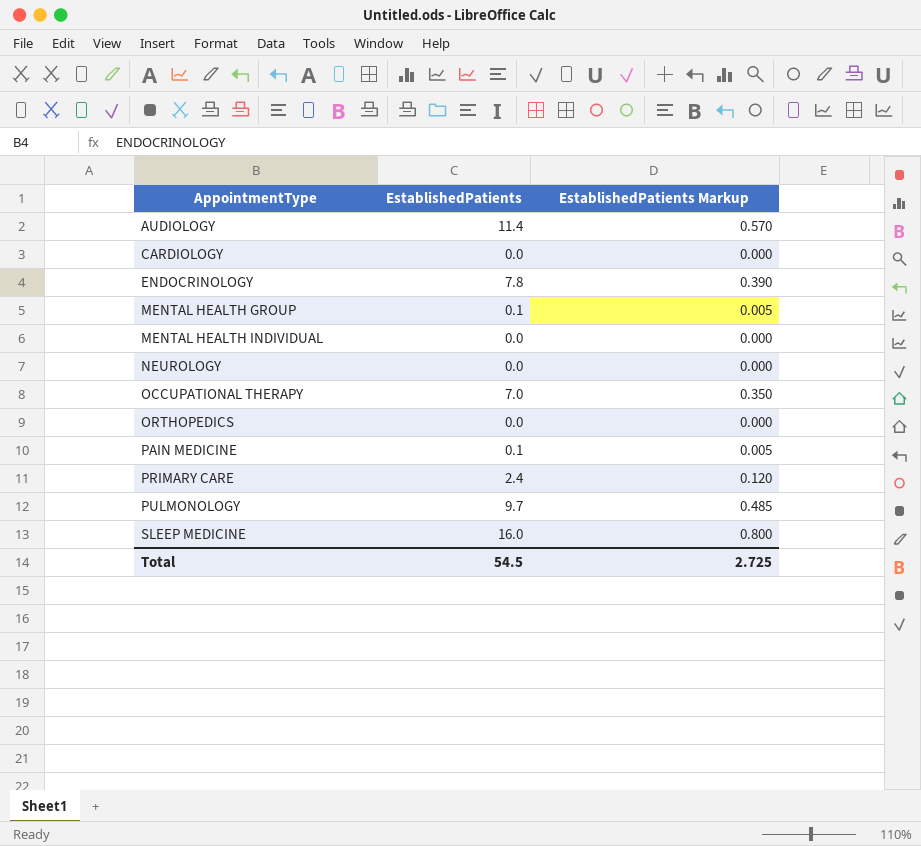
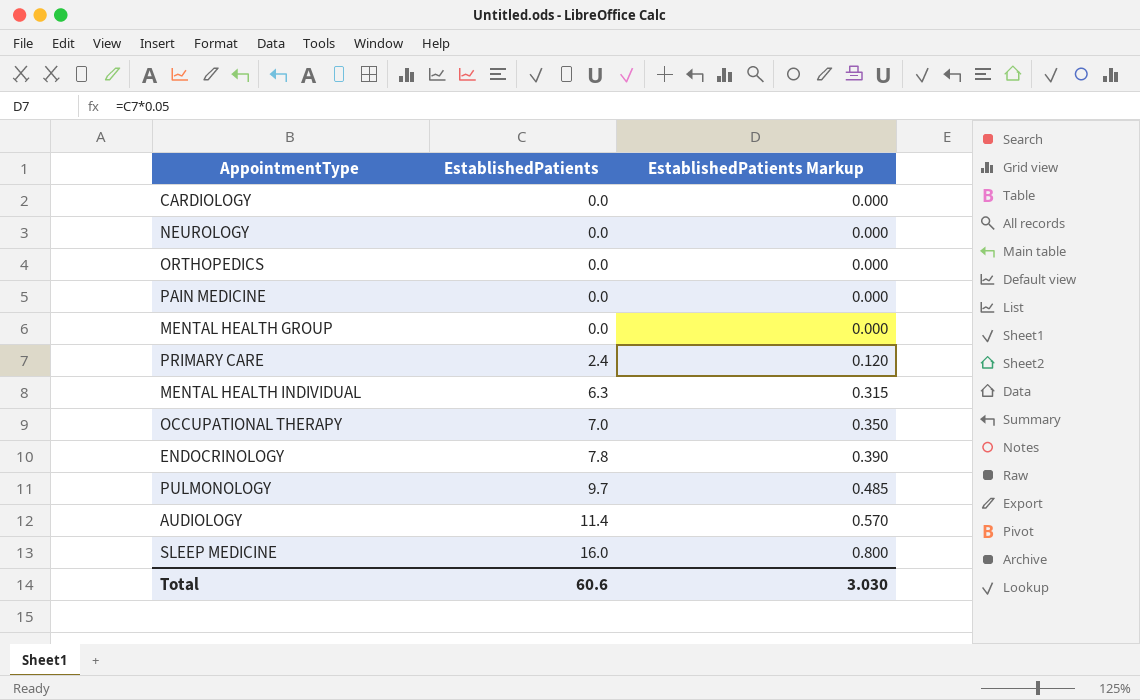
row order: AppointmentType ascending -> EstablishedPatients ascending
PAIN MEDICINE | EstablishedPatients: 0.1 -> 0.0
PAIN MEDICINE | EstablishedPatients Markup: 0.005 -> 0.000
MENTAL HEALTH GROUP | EstablishedPatients: 0.1 -> 0.0
MENTAL HEALTH GROUP | EstablishedPatients Markup: 0.005 -> 0.000
MENTAL HEALTH INDIVIDUAL | EstablishedPatients: 0.0 -> 6.3
MENTAL HEALTH INDIVIDUAL | EstablishedPatients Markup: 0.000 -> 0.315
Total | EstablishedPatients: 54.5 -> 60.6
Total | EstablishedPatients Markup: 2.725 -> 3.030

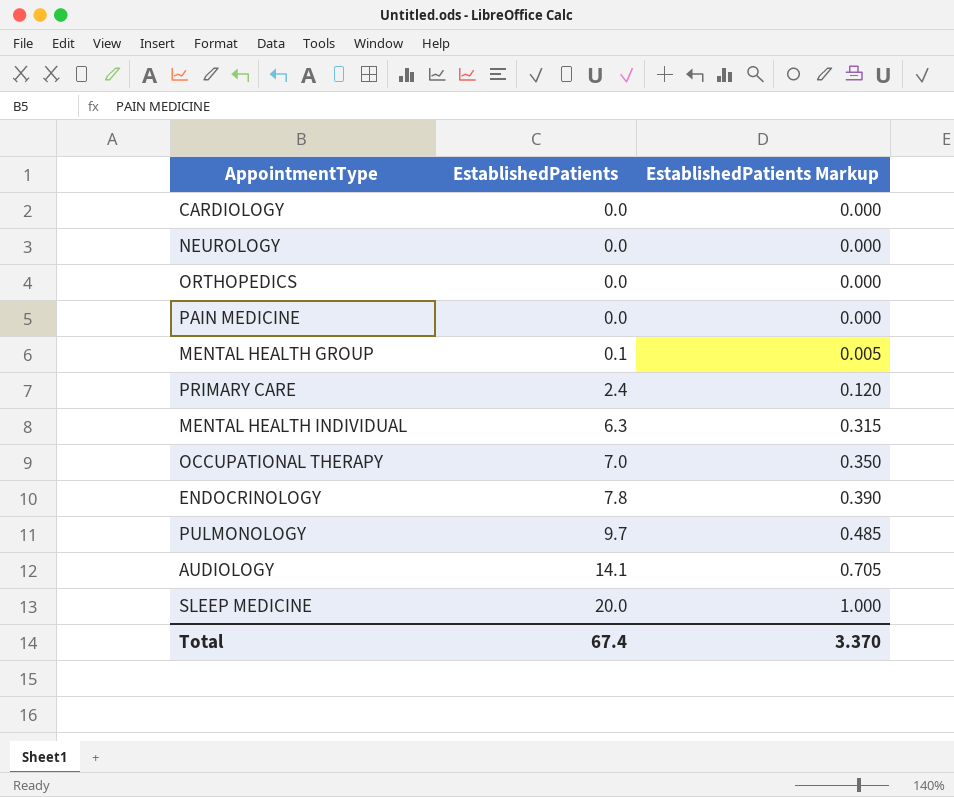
MENTAL HEALTH GROUP | EstablishedPatients: 0.0 -> 0.1
MENTAL HEALTH GROUP | EstablishedPatients Markup: 0.000 -> 0.005
AUDIOLOGY | EstablishedPatients: 11.4 -> 14.1
AUDIOLOGY | EstablishedPatients Markup: 0.570 -> 0.705
SLEEP MEDICINE | EstablishedPatients: 16.0 -> 20.0
SLEEP MEDICINE | EstablishedPatients Markup: 0.800 -> 1.000
Total | EstablishedPatients: 60.6 -> 67.4
Total | EstablishedPatients Markup: 3.030 -> 3.370

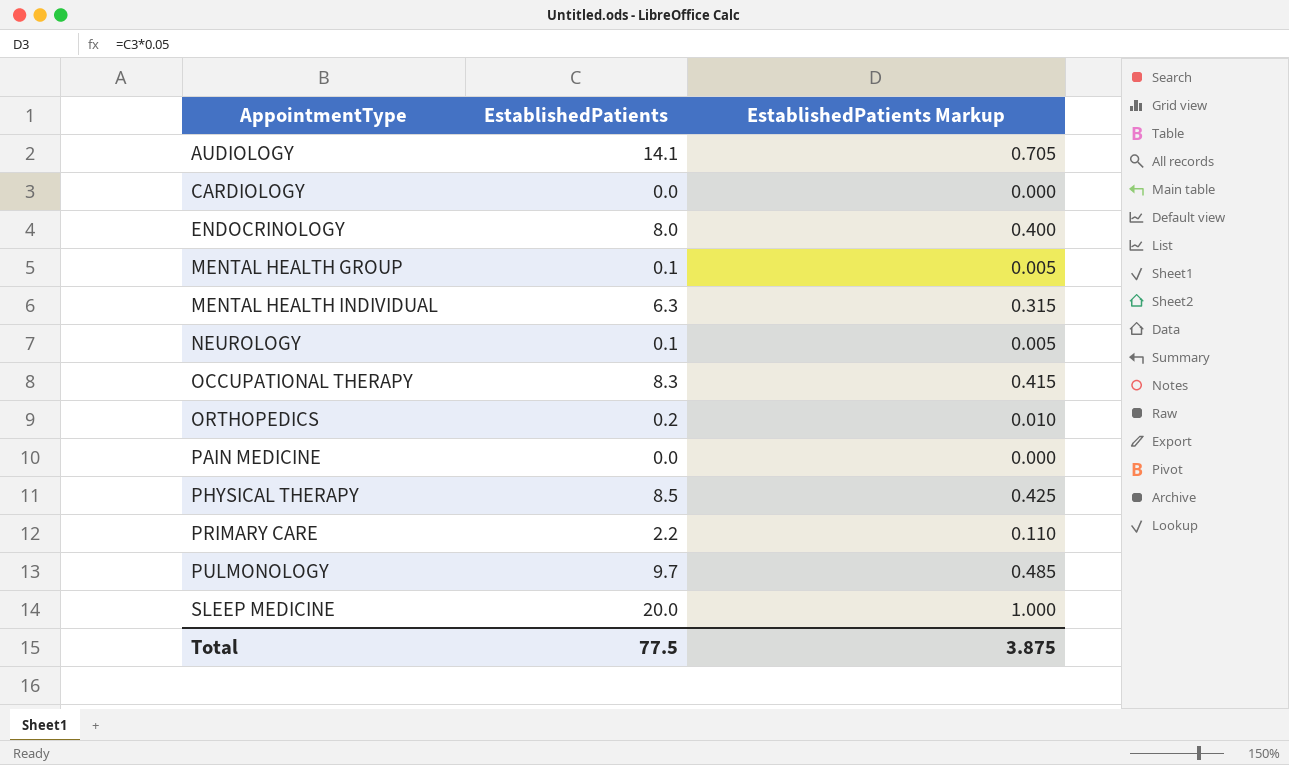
row order: EstablishedPatients ascending -> AppointmentType ascending
ENDOCRINOLOGY | EstablishedPatients: 7.8 -> 8.0
ENDOCRINOLOGY | EstablishedPatients Markup: 0.390 -> 0.400
NEUROLOGY | EstablishedPatients: 0.0 -> 0.1
NEUROLOGY | EstablishedPatients Markup: 0.000 -> 0.005
OCCUPATIONAL THERAPY | EstablishedPatients: 7.0 -> 8.3
OCCUPATIONAL THERAPY | EstablishedPatients Markup: 0.350 -> 0.415
ORTHOPEDICS | EstablishedPatients: 0.0 -> 0.2
ORTHOPEDICS | EstablishedPatients Markup: 0.000 -> 0.010
row PHYSICAL THERAPY: none -> 8.5 | 0.425
PRIMARY CARE | EstablishedPatients: 2.4 -> 2.2
PRIMARY CARE | EstablishedPatients Markup: 0.120 -> 0.110
Total | EstablishedPatients: 67.4 -> 77.5
Total | EstablishedPatients Markup: 3.370 -> 3.875

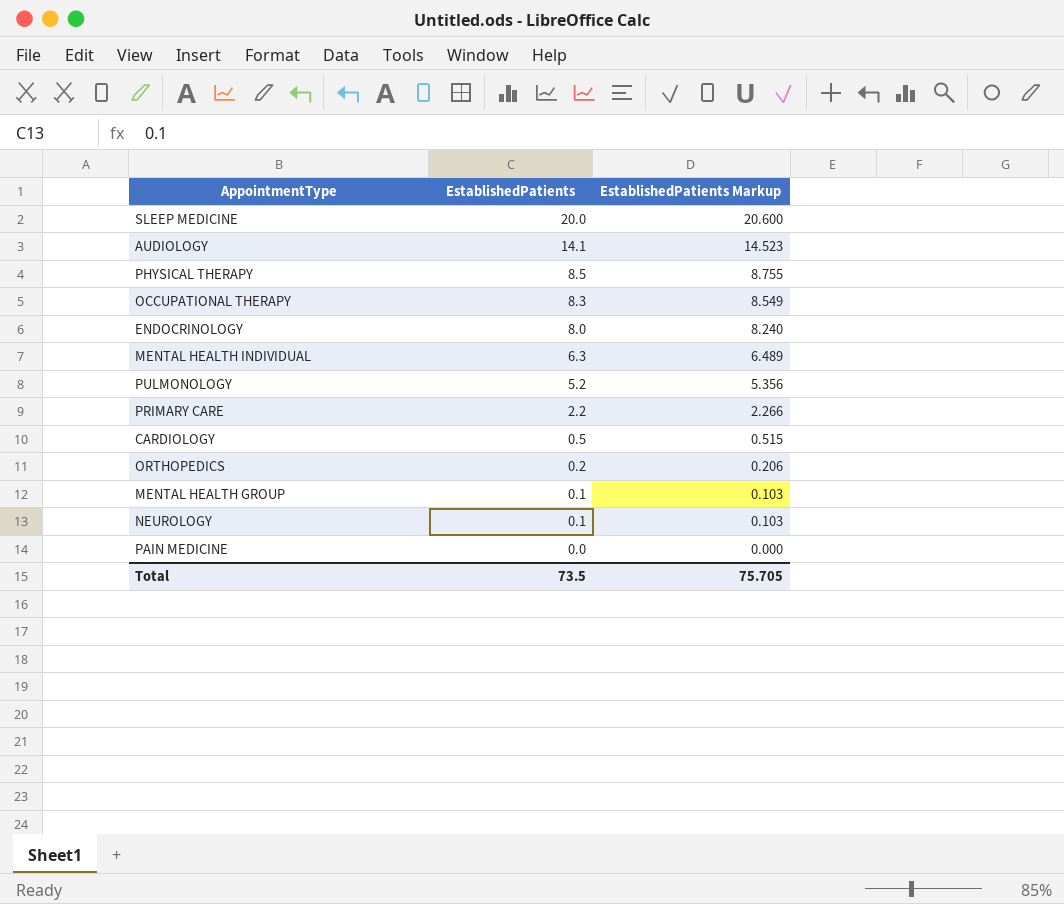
row order: AppointmentType ascending -> EstablishedPatients descending
column EstablishedPatients Markup | formula: [EstablishedPatients] * 0.05 -> [EstablishedPatients] * 1.03
PULMONOLOGY | EstablishedPatients: 9.7 -> 5.2
CARDIOLOGY | EstablishedPatients: 0.0 -> 0.5
Total | EstablishedPatients: 77.5 -> 73.5
Total | EstablishedPatients Markup: 3.875 -> 75.705

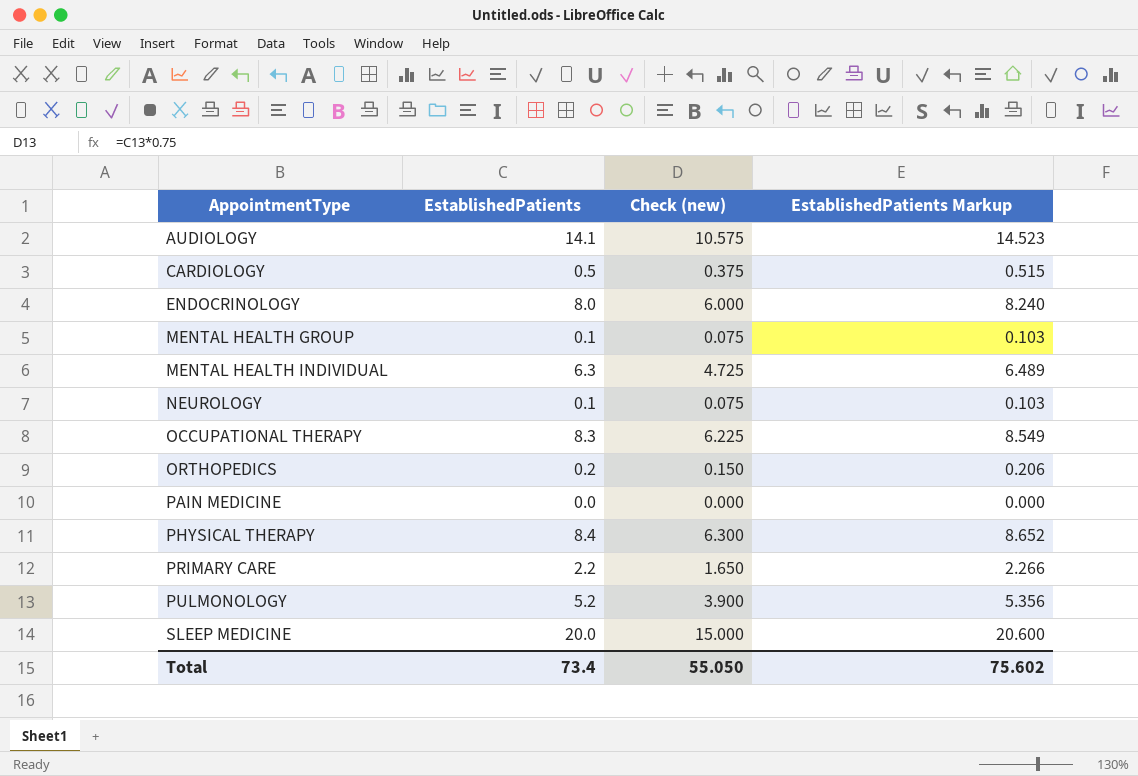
row order: EstablishedPatients descending -> AppointmentType ascending
column Check (new) | formula: none -> [EstablishedPatients] * 0.75
PHYSICAL THERAPY | EstablishedPatients: 8.5 -> 8.4
PHYSICAL THERAPY | EstablishedPatients Markup: 8.755 -> 8.652
Total | EstablishedPatients: 73.5 -> 73.4
Total | EstablishedPatients Markup: 75.705 -> 75.602

